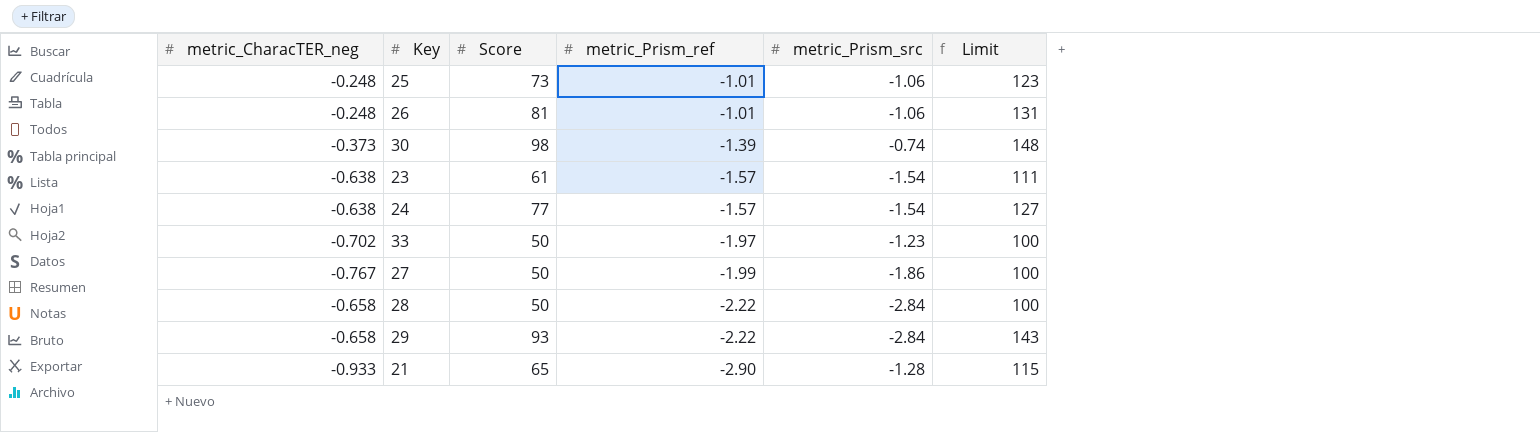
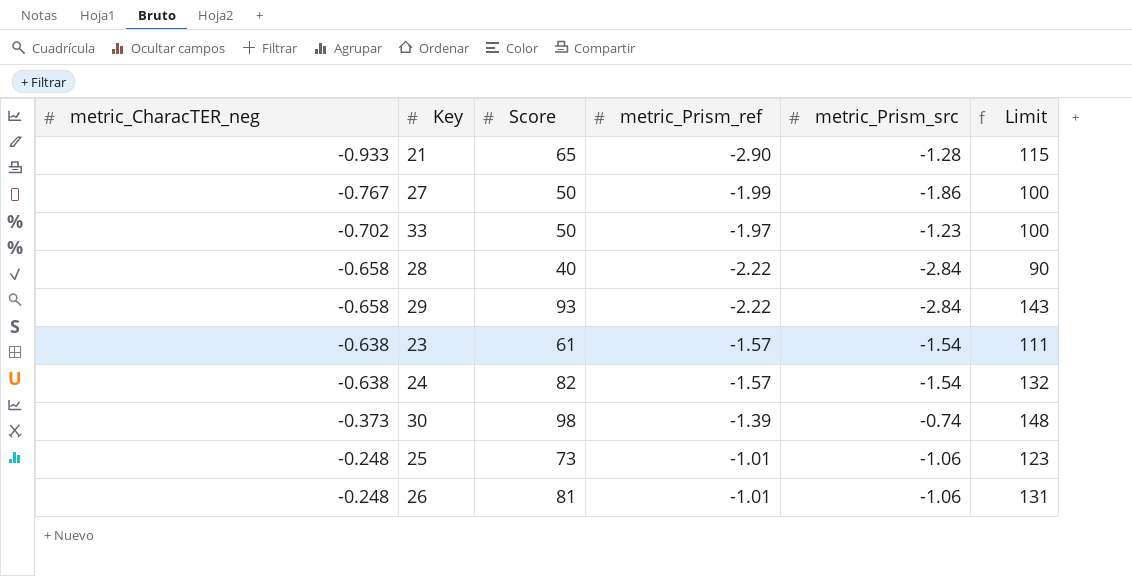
row order: metric_Prism_ref descending -> metric_CharacTER_neg ascending
28 | Score: 50 -> 40
28 | Limit: 100 -> 90
24 | Score: 77 -> 82
24 | Limit: 127 -> 132

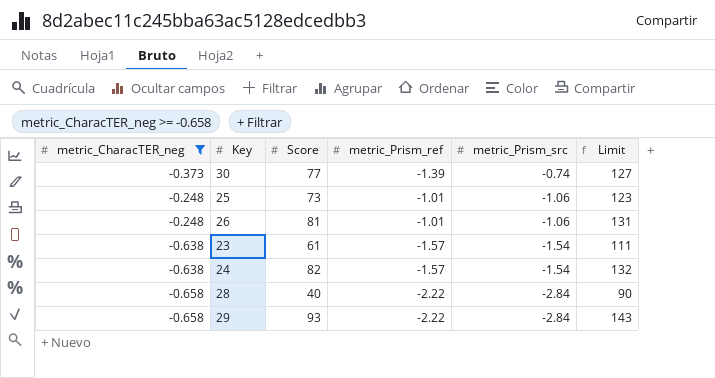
filter: none -> metric_CharacTER_neg >= -0.658
row order: metric_CharacTER_neg ascending -> metric_Prism_src descending
30 | Score: 98 -> 77
30 | Limit: 148 -> 127

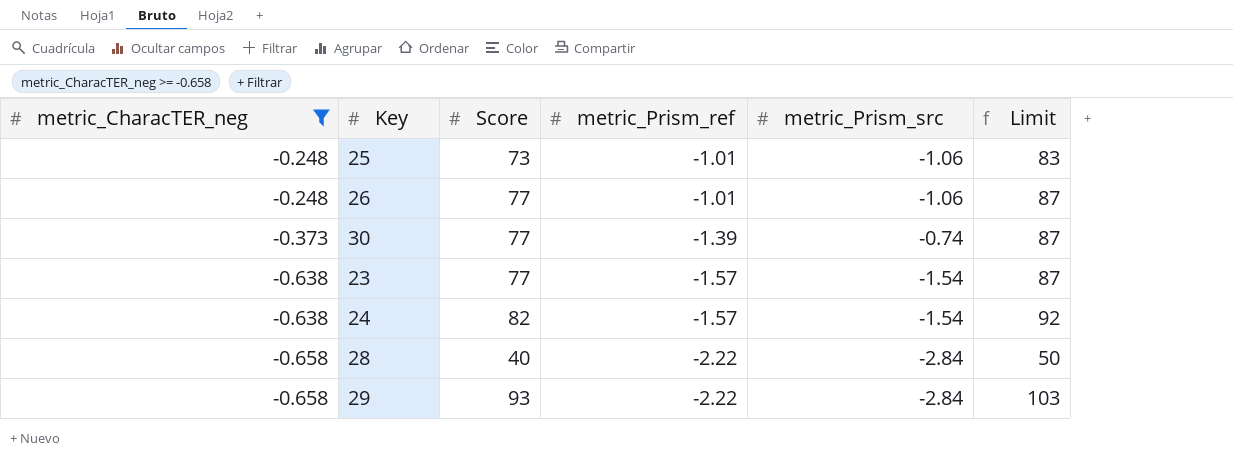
row order: metric_Prism_src descending -> metric_CharacTER_neg descending
column Limit | formula: [Score] + 50 -> [Score] + 10
26 | Score: 81 -> 77
23 | Score: 61 -> 77

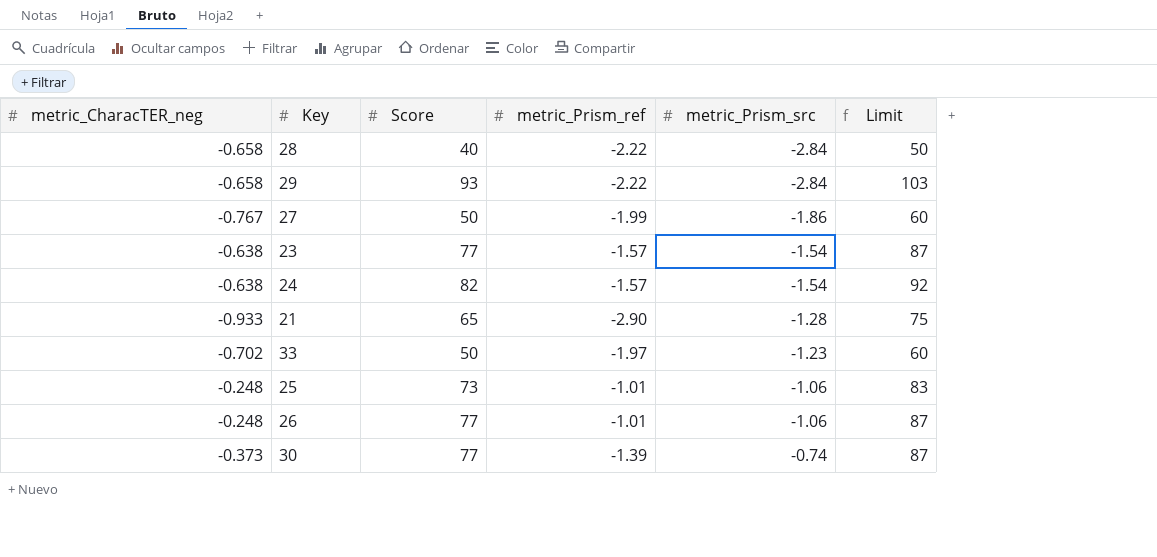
filter: metric_CharacTER_neg >= -0.658 -> none
row order: metric_CharacTER_neg descending -> metric_Prism_src ascending

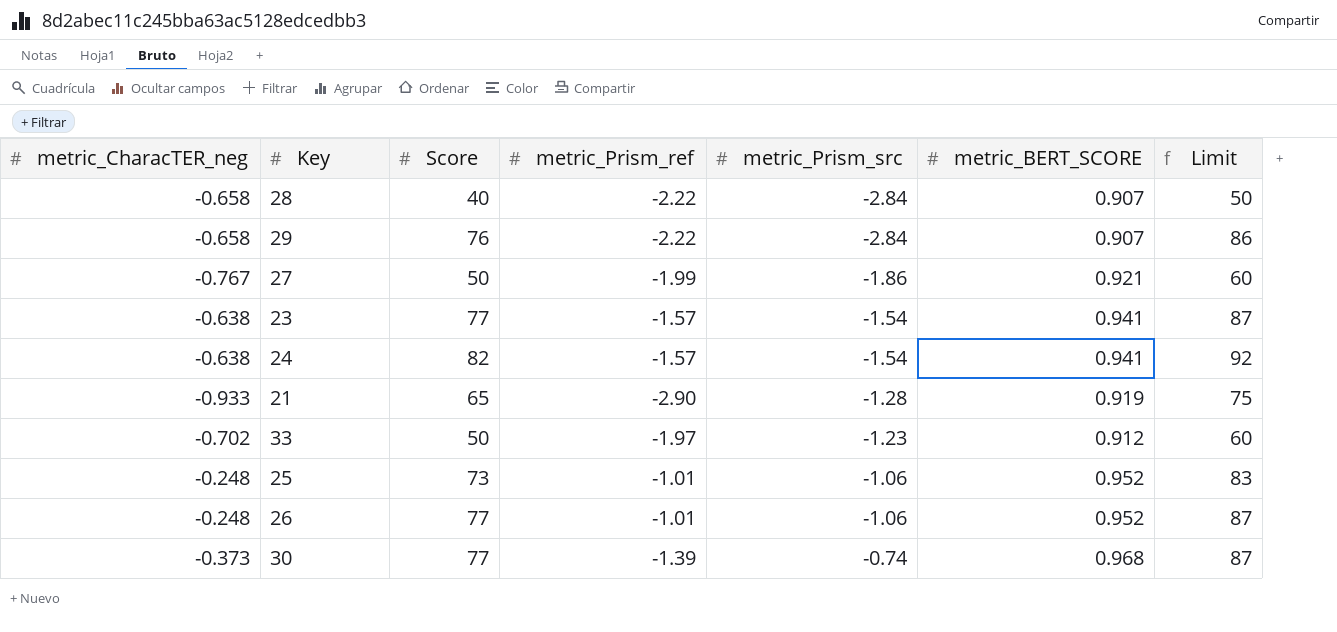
column metric_BERT_SCORE | position: none -> 6
29 | Score: 93 -> 76
29 | Limit: 103 -> 86

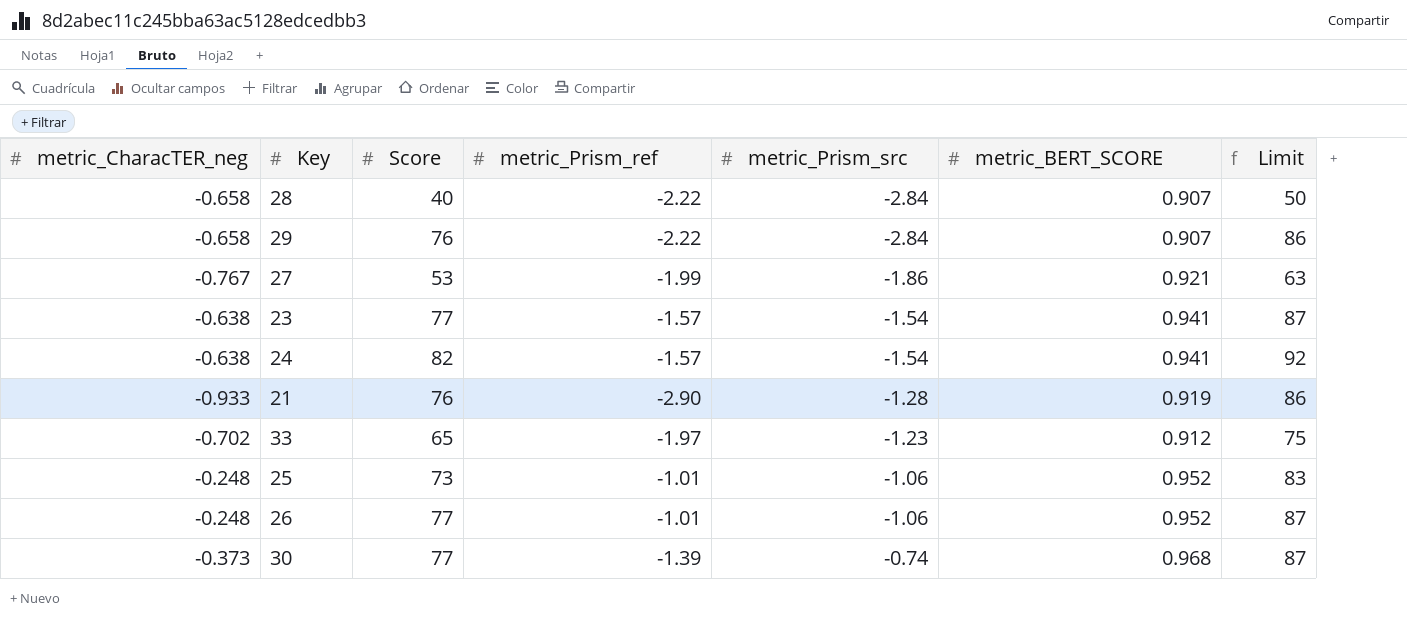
27 | Score: 50 -> 53
27 | Limit: 60 -> 63
21 | Score: 65 -> 76
21 | Limit: 75 -> 86
33 | Score: 50 -> 65
33 | Limit: 60 -> 75

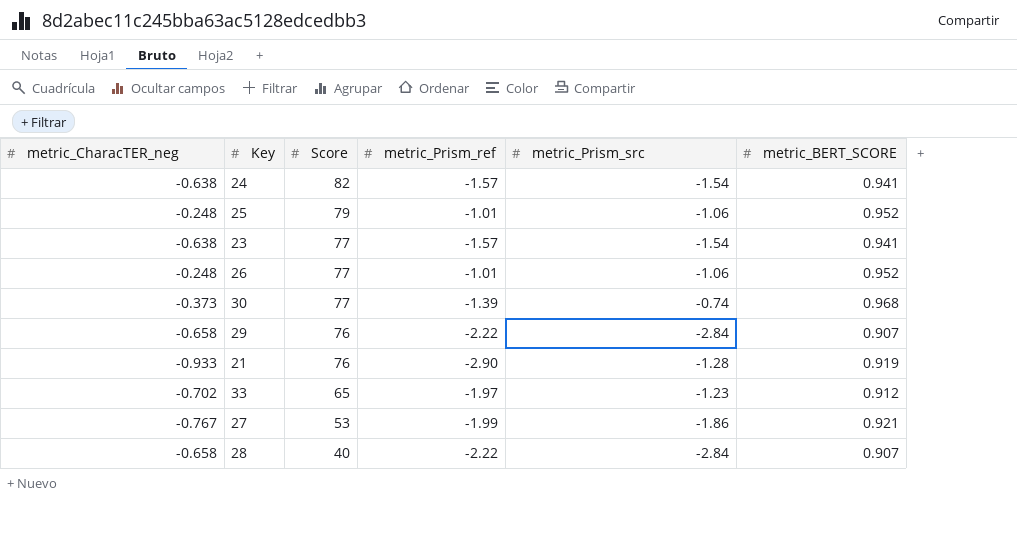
row order: metric_Prism_src ascending -> Score descending
column Limit | formula: [Score] + 10 -> none
25 | Score: 73 -> 79

